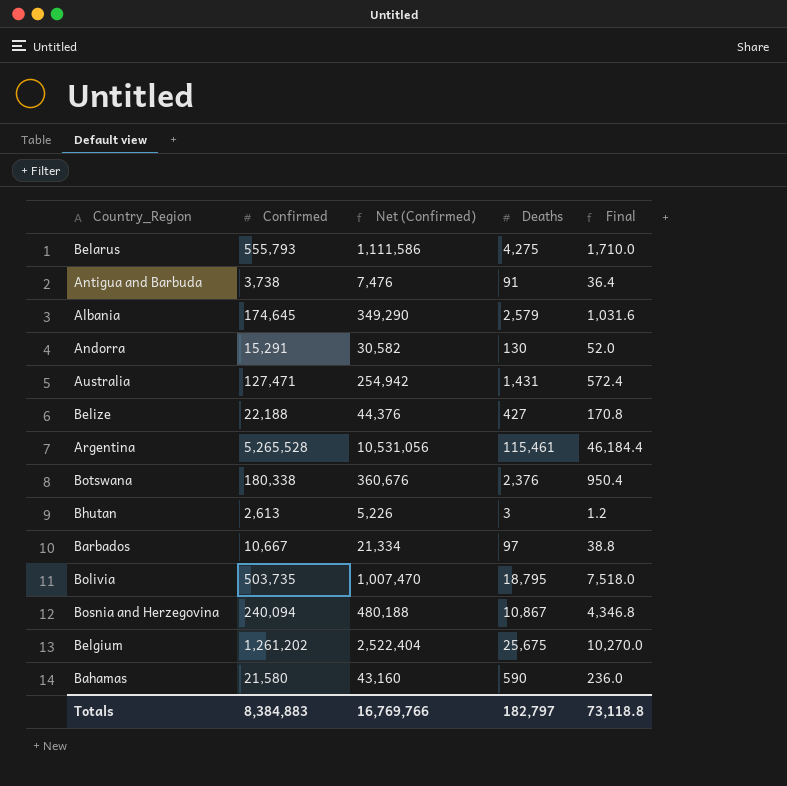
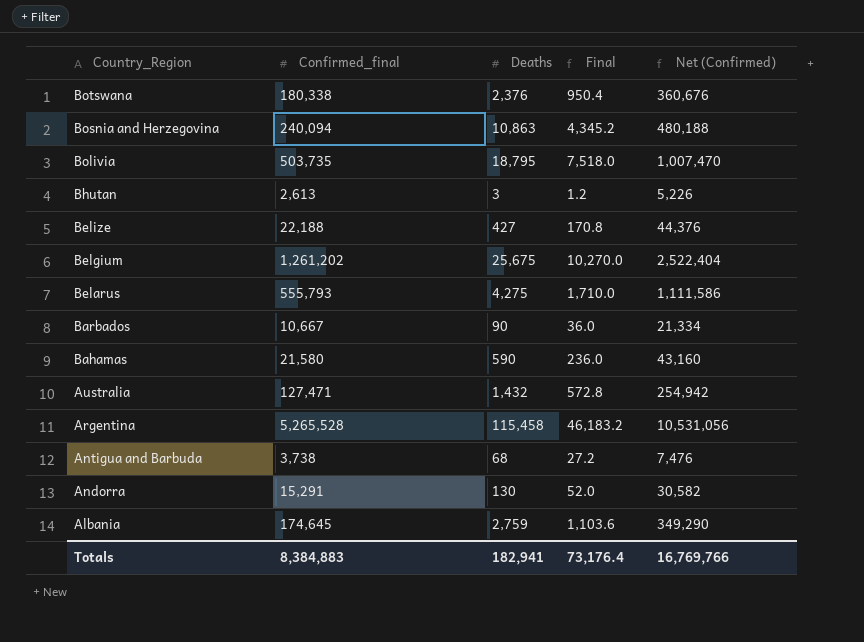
row order: none -> Country_Region descending
column name: Confirmed -> Confirmed_final
column Net (Confirmed) | position: 3 -> 5
Bosnia and Herzegovina | Deaths: 10,867 -> 10,863
Bosnia and Herzegovina | Final: 4,346.8 -> 4,345.2
Barbados | Deaths: 97 -> 90
Barbados | Final: 38.8 -> 36.0
Australia | Deaths: 1,431 -> 1,432
Australia | Final: 572.4 -> 572.8
Argentina | Deaths: 115,461 -> 115,458
Argentina | Final: 46,184.4 -> 46,183.2
Antigua and Barbuda | Deaths: 91 -> 68
Antigua and Barbuda | Final: 36.4 -> 27.2
Albania | Deaths: 2,579 -> 2,759
Albania | Final: 1,031.6 -> 1,103.6
Totals | Deaths: 182,797 -> 182,941
Totals | Final: 73,118.8 -> 73,176.4

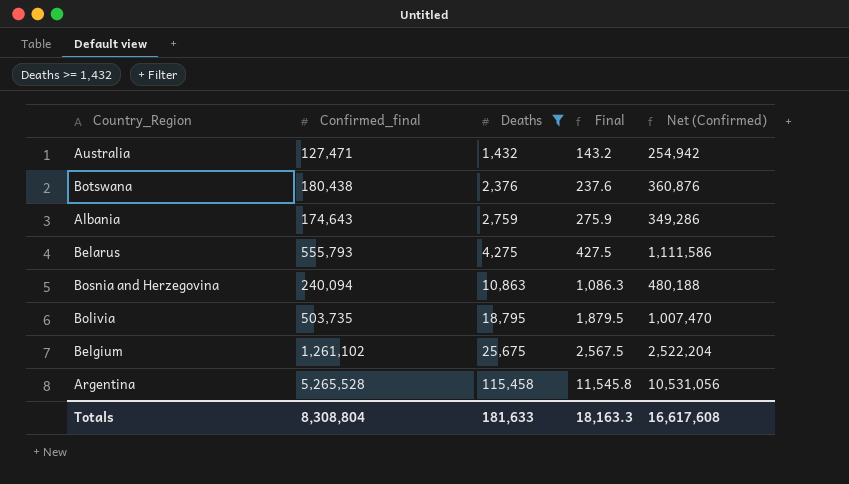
filter: none -> Deaths >= 1,432
row order: Country_Region descending -> Deaths ascending
column Final | formula: [Deaths] * 0.4 -> [Deaths] * 0.1
Botswana | Confirmed_final: 180,338 -> 180,438
Botswana | Net (Confirmed): 360,676 -> 360,876
Albania | Confirmed_final: 174,645 -> 174,643
Albania | Net (Confirmed): 349,290 -> 349,286
Belgium | Confirmed_final: 1,261,202 -> 1,261,102
Belgium | Net (Confirmed): 2,522,404 -> 2,522,204
Totals | Confirmed_final: 8,384,883 -> 8,308,804
Totals | Deaths: 182,941 -> 181,633
Totals | Final: 73,176.4 -> 18,163.3
Totals | Net (Confirmed): 16,769,766 -> 16,617,608

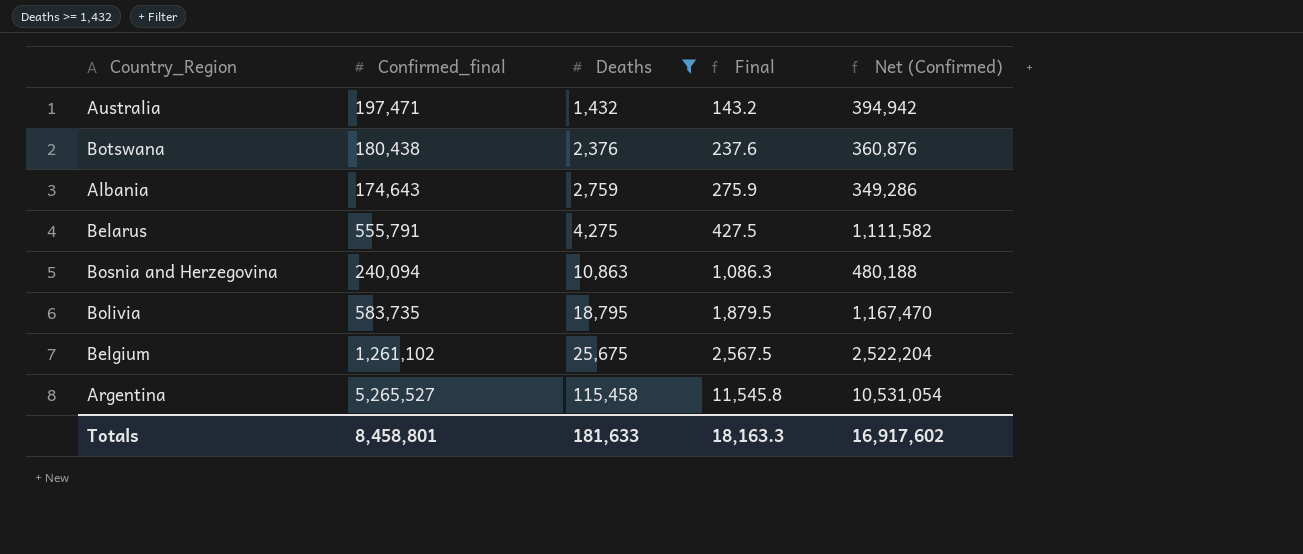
Australia | Confirmed_final: 127,471 -> 197,471
Australia | Net (Confirmed): 254,942 -> 394,942
Belarus | Confirmed_final: 555,793 -> 555,791
Belarus | Net (Confirmed): 1,111,586 -> 1,111,582
Bolivia | Confirmed_final: 503,735 -> 583,735
Bolivia | Net (Confirmed): 1,007,470 -> 1,167,470
Argentina | Confirmed_final: 5,265,528 -> 5,265,527
Argentina | Net (Confirmed): 10,531,056 -> 10,531,054
Totals | Confirmed_final: 8,308,804 -> 8,458,801
Totals | Net (Confirmed): 16,617,608 -> 16,917,602

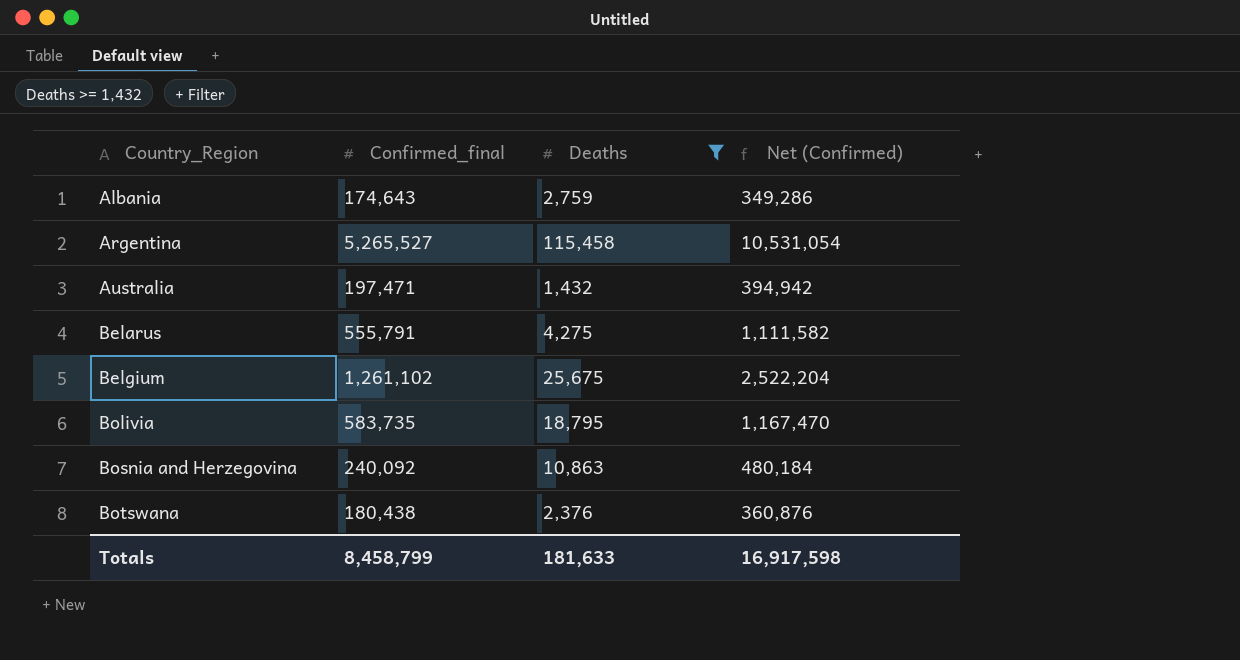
row order: Deaths ascending -> Country_Region ascending
column Final | formula: [Deaths] * 0.1 -> none
Bosnia and Herzegovina | Confirmed_final: 240,094 -> 240,092
Bosnia and Herzegovina | Net (Confirmed): 480,188 -> 480,184
Totals | Confirmed_final: 8,458,801 -> 8,458,799
Totals | Net (Confirmed): 16,917,602 -> 16,917,598

